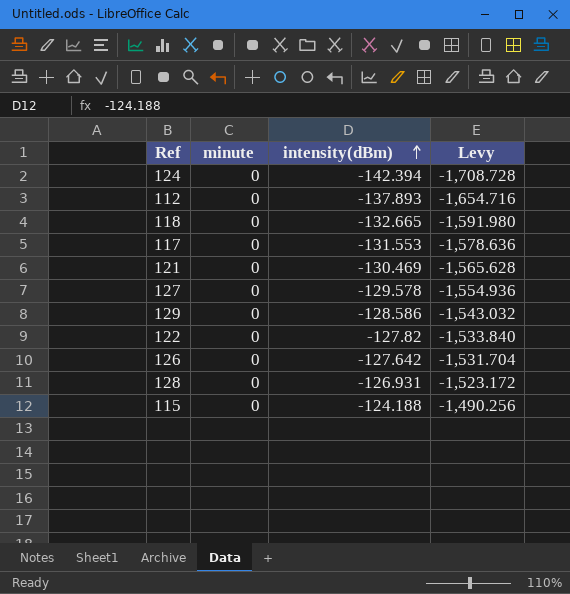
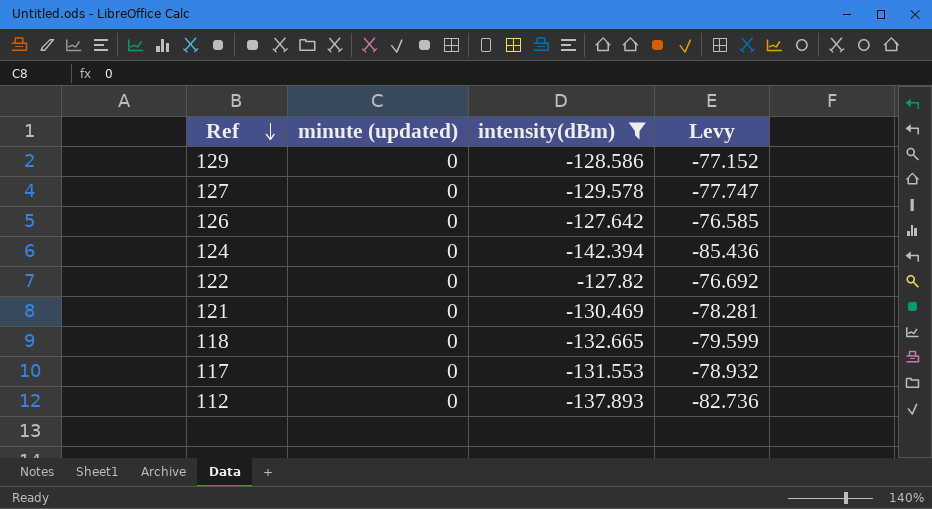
filter: none -> intensity(dBm) <= -127.642
row order: intensity(dBm) ascending -> Ref descending
column name: minute -> minute (updated)
column Levy | formula: [intensity(dBm)] * 12 -> [intensity(dBm)] * 0.6

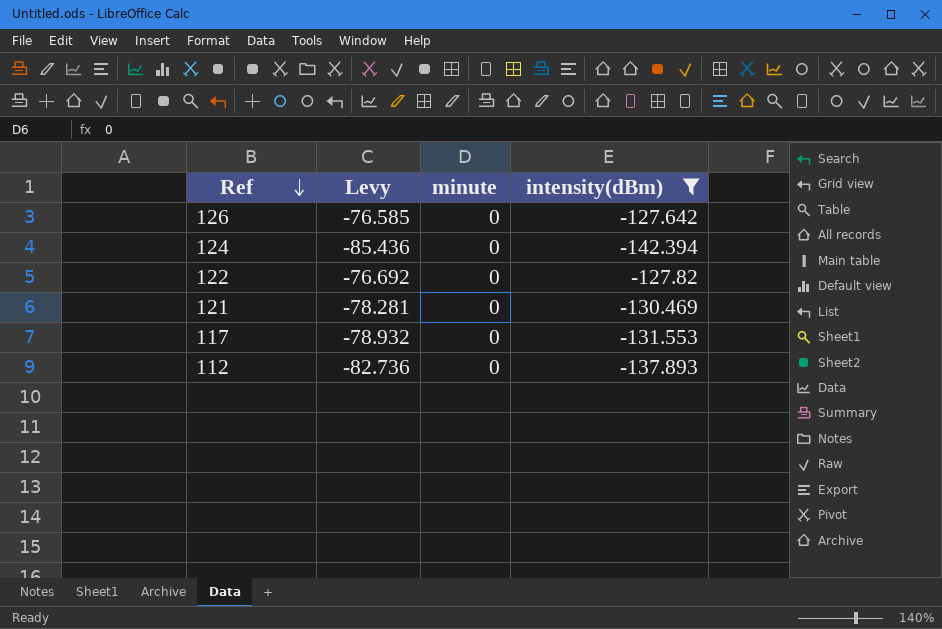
column Levy | position: 4 -> 2
column name: minute (updated) -> minute
row 129: 0 | -128.586 | -77.152 -> none
row 127: 0 | -129.578 | -77.747 -> none
row 118: 0 | -132.665 | -79.599 -> none

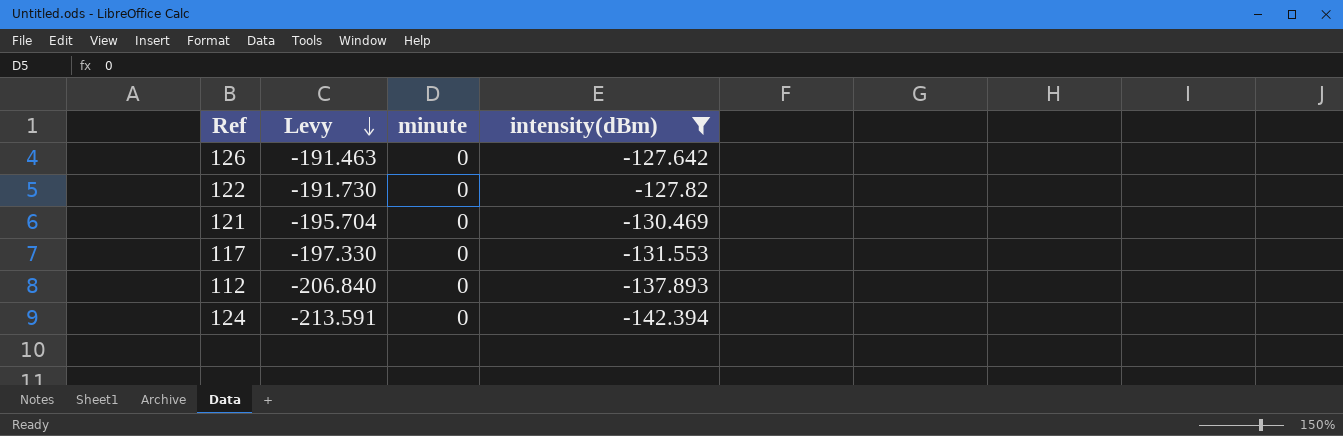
row order: Ref descending -> Levy descending
column Levy | formula: [intensity(dBm)] * 0.6 -> [intensity(dBm)] * 1.5

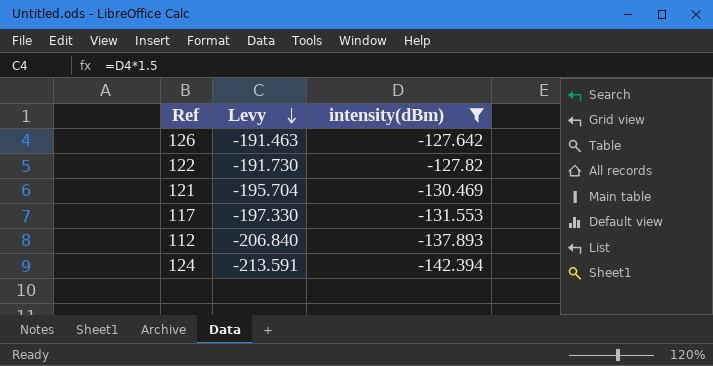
column minute | position: 3 -> none

